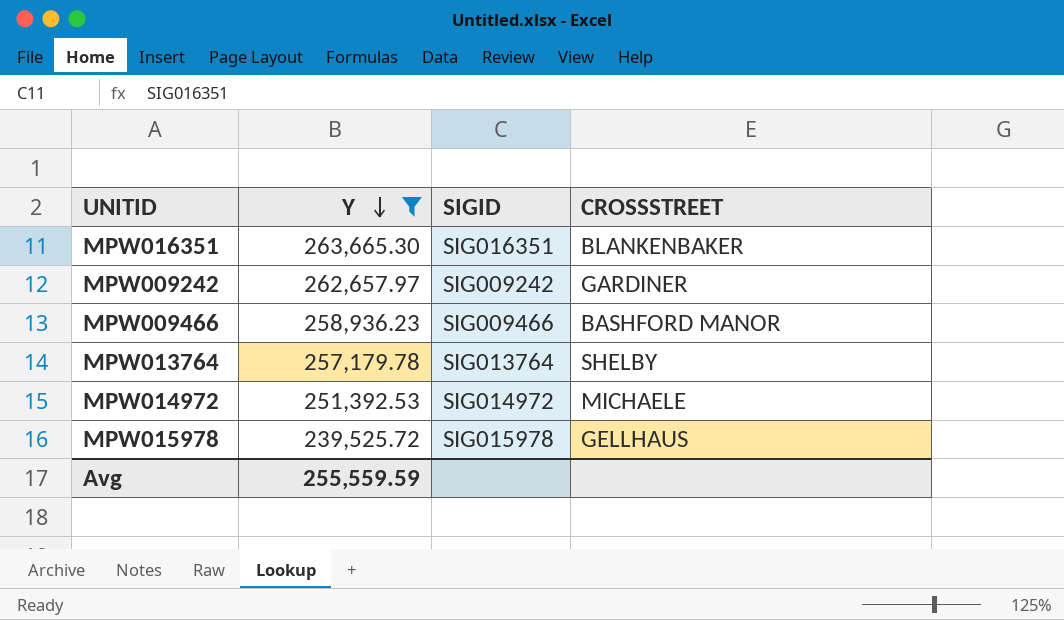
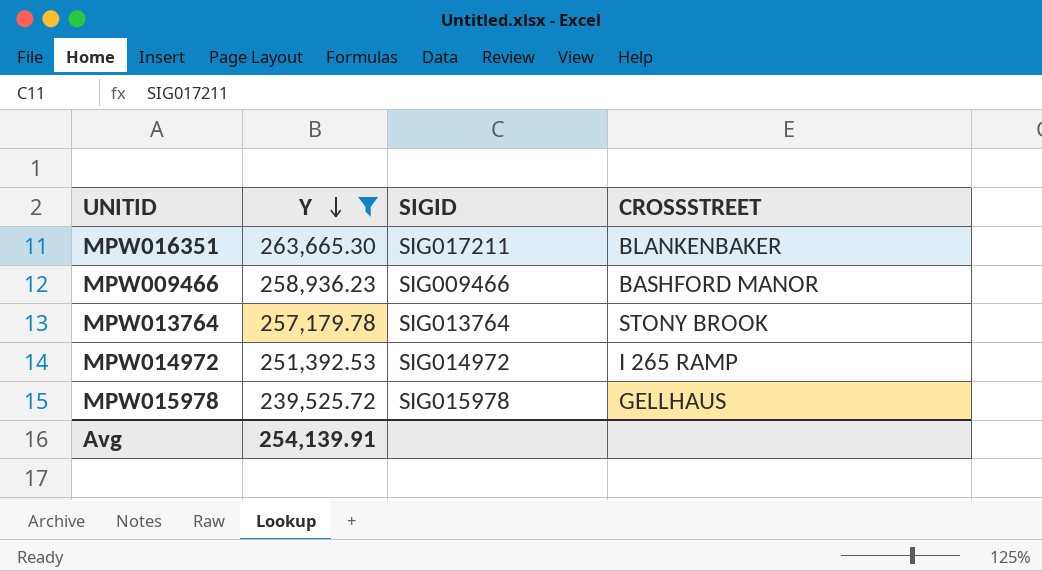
row MPW009242: 262,657.97 | SIG009242 | GARDINER -> none
MPW016351 | SIGID: SIG016351 -> SIG017211
MPW013764 | CROSSSTREET: SHELBY -> STONY BROOK
MPW014972 | CROSSSTREET: MICHAELE -> I 265 RAMP
Avg | Y: 255,559.59 -> 254,139.91

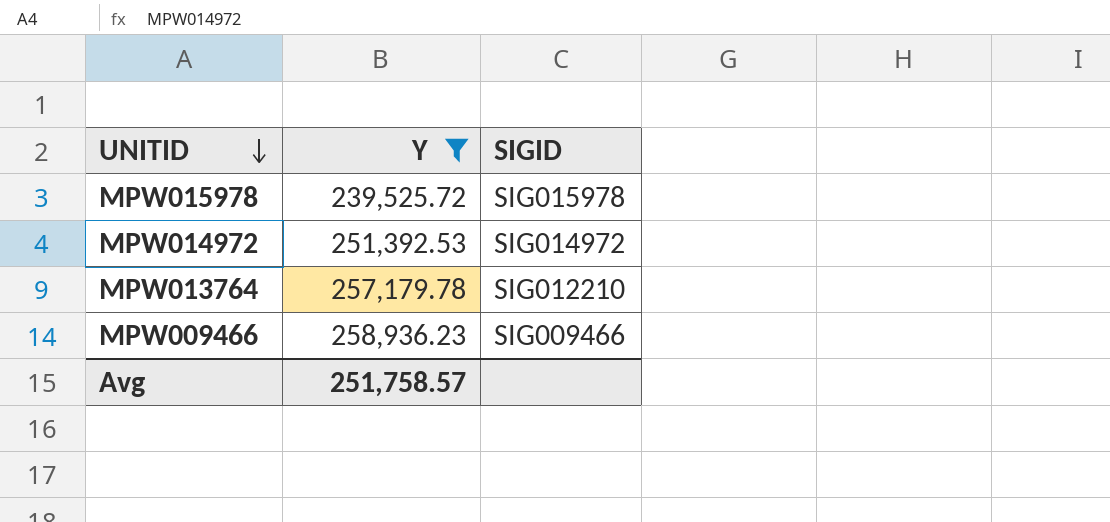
row order: Y descending -> UNITID descending
column CROSSSTREET | position: 4 -> none
row MPW016351: 263,665.30 | SIG017211 | BLANKENBAKER -> none
MPW013764 | SIGID: SIG013764 -> SIG012210
Avg | Y: 254,139.91 -> 251,758.57

